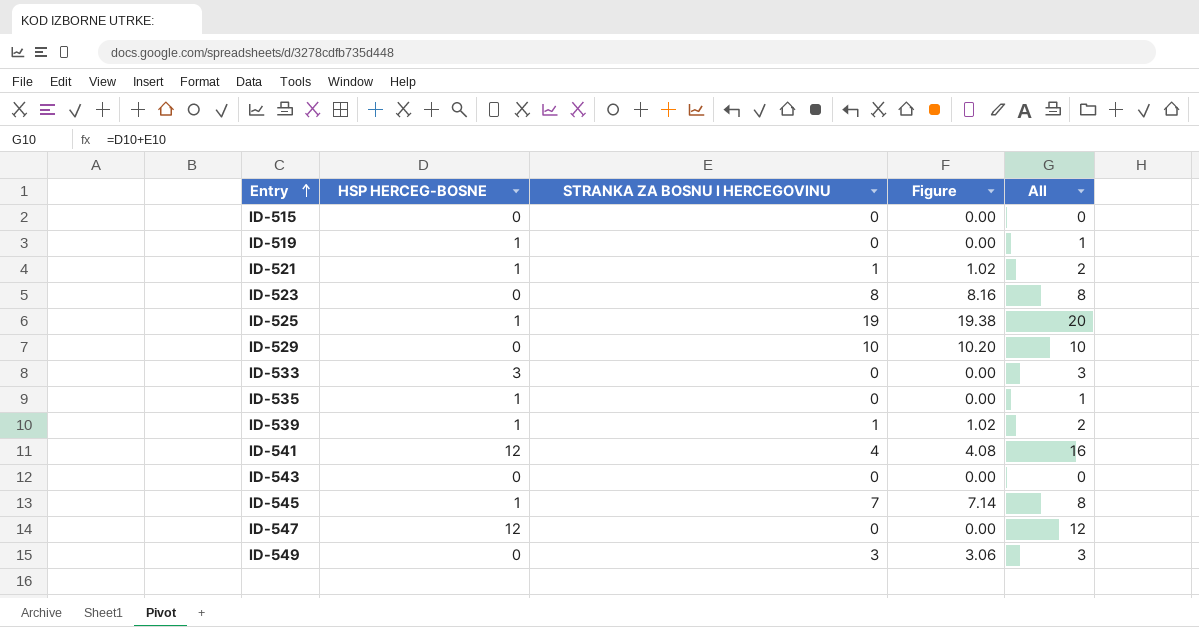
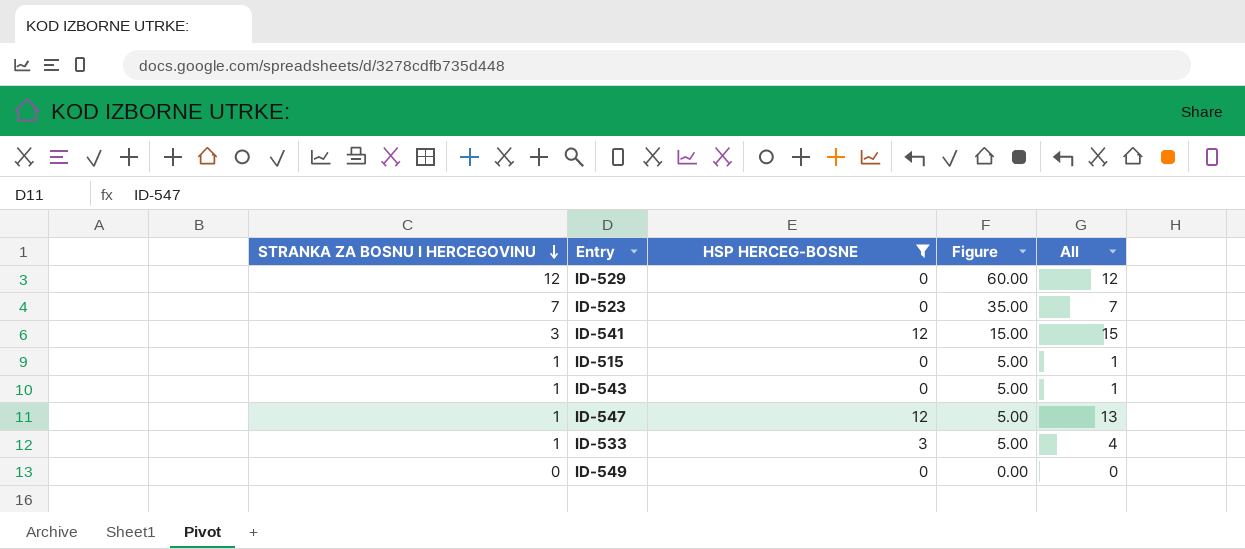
filter: none -> HSP HERCEG-BOSNE != 1
row order: Entry ascending -> STRANKA ZA BOSNU I HERCEGOVINU descending
column STRANKA ZA BOSNU I HERCEGOVINU | position: 3 -> 1
column Figure | formula: [STRANKA ZA BOSNU I HERCEGOVINU] * 1.02 -> [STRANKA ZA BOSNU I HERCEGOVINU] * 5
ID-529 | STRANKA ZA BOSNU I HERCEGOVINU: 10 -> 12
ID-529 | All: 10 -> 12
ID-523 | STRANKA ZA BOSNU I HERCEGOVINU: 8 -> 7
ID-523 | All: 8 -> 7
ID-541 | STRANKA ZA BOSNU I HERCEGOVINU: 4 -> 3
ID-541 | All: 16 -> 15
ID-515 | STRANKA ZA BOSNU I HERCEGOVINU: 0 -> 1
ID-515 | All: 0 -> 1
ID-543 | STRANKA ZA BOSNU I HERCEGOVINU: 0 -> 1
ID-543 | All: 0 -> 1
ID-547 | STRANKA ZA BOSNU I HERCEGOVINU: 0 -> 1
ID-547 | All: 12 -> 13
ID-533 | STRANKA ZA BOSNU I HERCEGOVINU: 0 -> 1
ID-533 | All: 3 -> 4
ID-549 | STRANKA ZA BOSNU I HERCEGOVINU: 3 -> 0
ID-549 | All: 3 -> 0

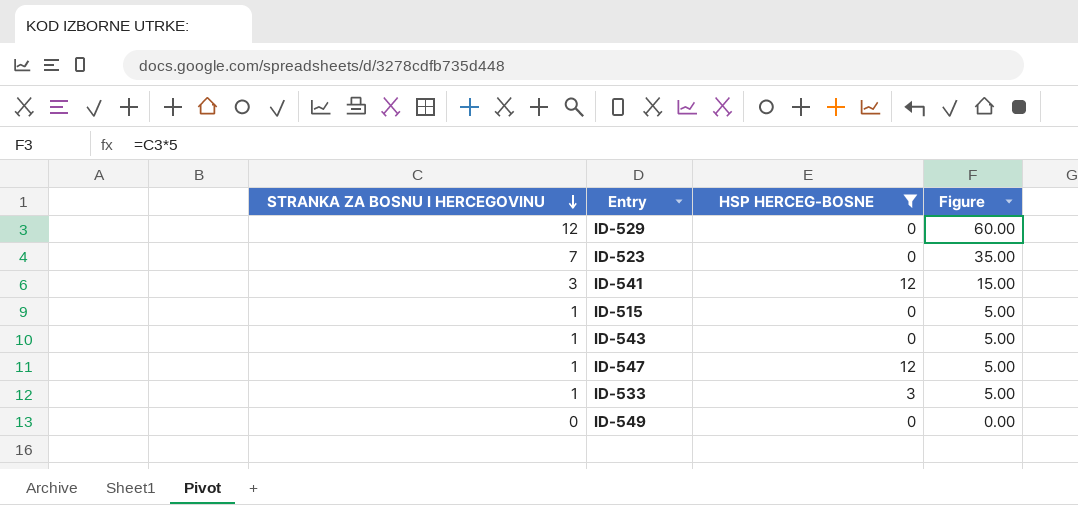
column All | formula: [STRANKA ZA BOSNU I HERCEGOVINU] + [HSP HERCEG-BOSNE] -> none

